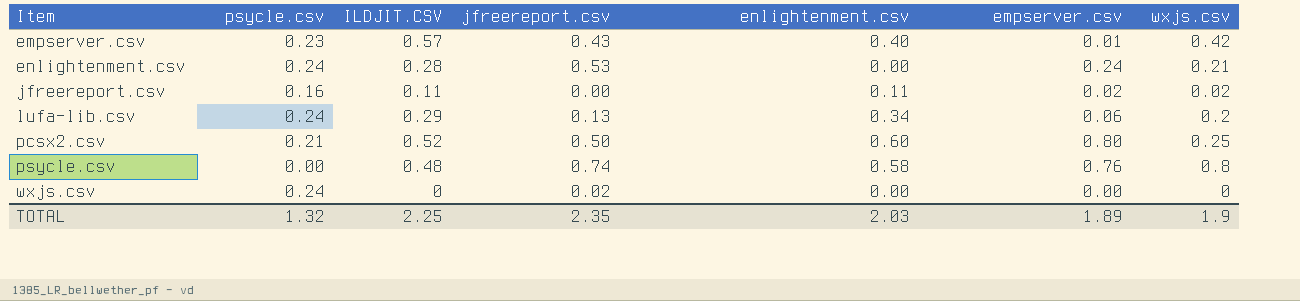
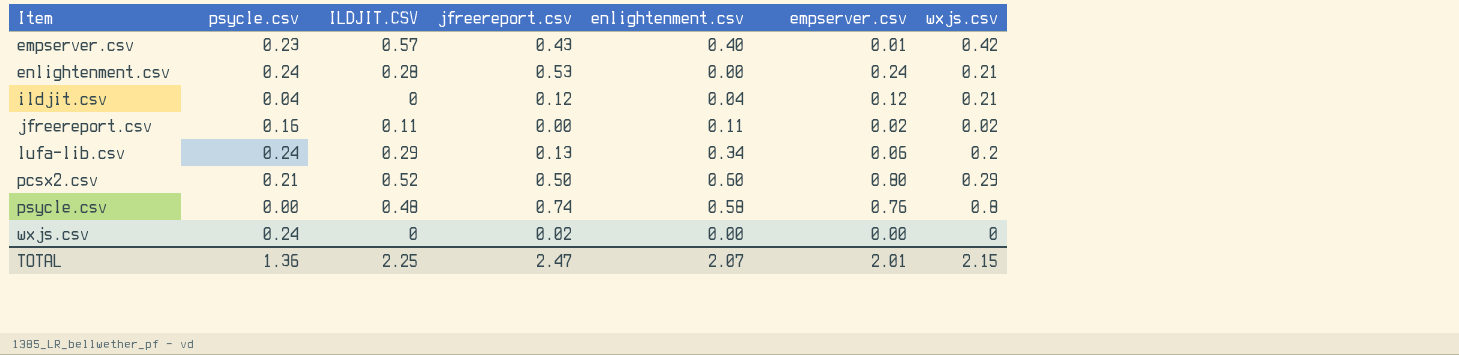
row ildjit.csv: none -> 0.04 | 0 | 0.12 | 0.04 | 0.12 | 0.21
pcsx2.csv | wxjs.csv: 0.25 -> 0.29
TOTAL | psycle.csv: 1.32 -> 1.36
TOTAL | jfreereport.csv: 2.35 -> 2.47
TOTAL | enlightenment.csv: 2.03 -> 2.07
TOTAL | empserver.csv: 1.89 -> 2.01
TOTAL | wxjs.csv: 1.9 -> 2.15

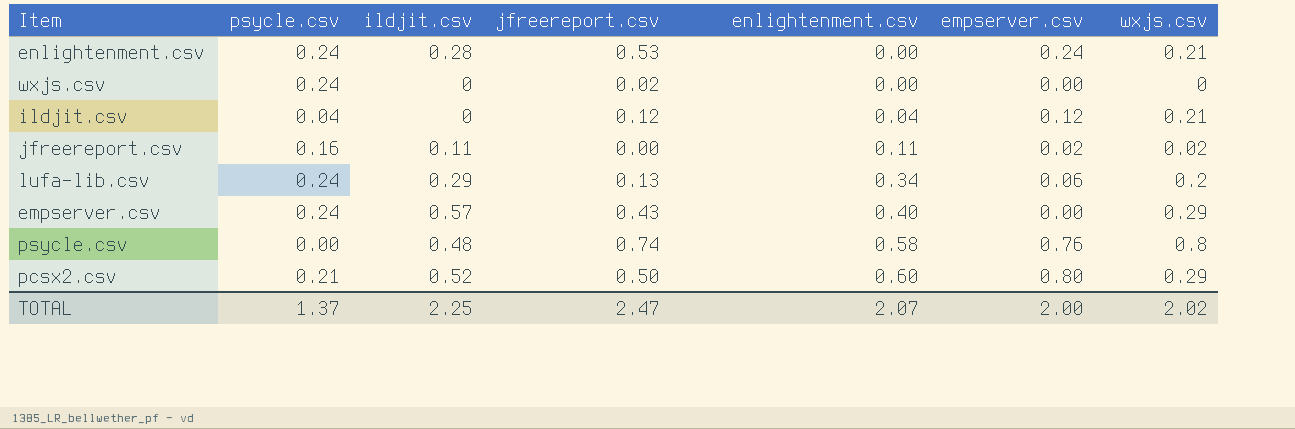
row order: Item ascending -> enlightenment.csv ascending
column name: ILDJIT.CSV -> ildjit.csv
empserver.csv | psycle.csv: 0.23 -> 0.24
empserver.csv | empserver.csv: 0.01 -> 0.00
empserver.csv | wxjs.csv: 0.42 -> 0.29
TOTAL | psycle.csv: 1.36 -> 1.37
TOTAL | empserver.csv: 2.01 -> 2.00
TOTAL | wxjs.csv: 2.15 -> 2.02

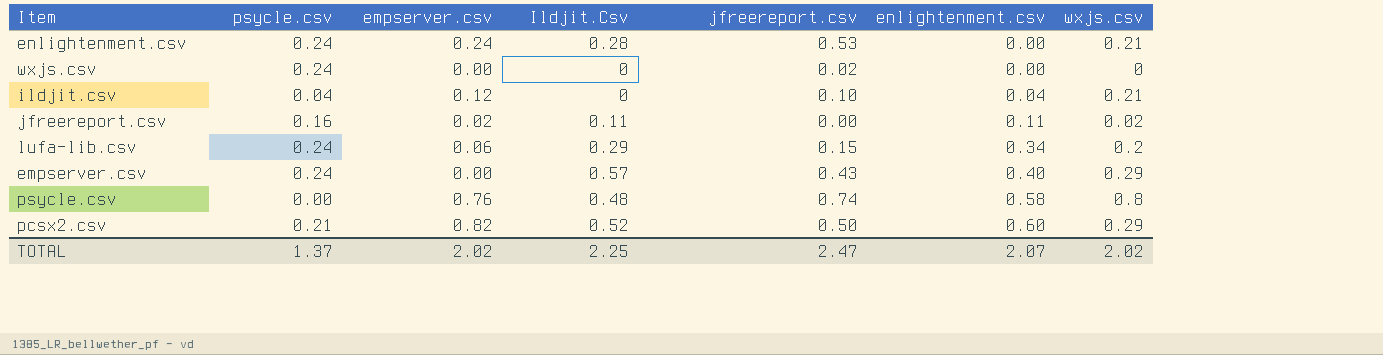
column empserver.csv | position: 6 -> 3
column name: ildjit.csv -> Ildjit.Csv
ildjit.csv | jfreereport.csv: 0.12 -> 0.10
lufa-lib.csv | jfreereport.csv: 0.13 -> 0.15
pcsx2.csv | empserver.csv: 0.80 -> 0.82
TOTAL | empserver.csv: 2.00 -> 2.02

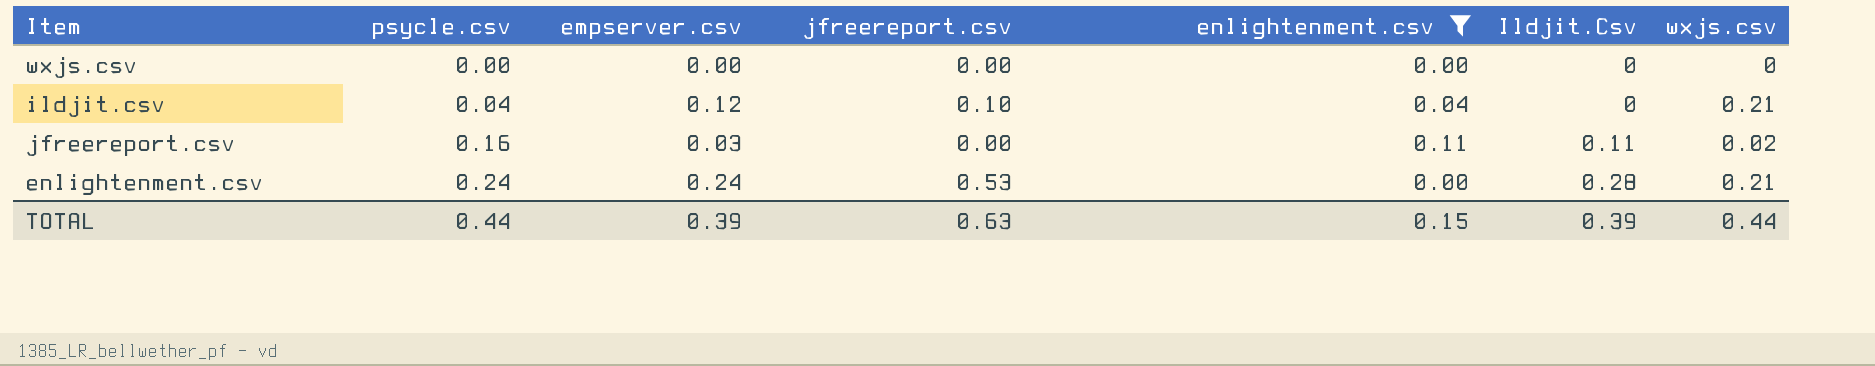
filter: none -> enlightenment.csv <= 0.11
row order: enlightenment.csv ascending -> psycle.csv ascending
column Ildjit.Csv | position: 4 -> 6
wxjs.csv | psycle.csv: 0.24 -> 0.00
wxjs.csv | jfreereport.csv: 0.02 -> 0.00
jfreereport.csv | empserver.csv: 0.02 -> 0.03
TOTAL | psycle.csv: 1.37 -> 0.44
TOTAL | empserver.csv: 2.02 -> 0.39
TOTAL | jfreereport.csv: 2.47 -> 0.63
TOTAL | enlightenment.csv: 2.07 -> 0.15
TOTAL | Ildjit.Csv: 2.25 -> 0.39
TOTAL | wxjs.csv: 2.02 -> 0.44

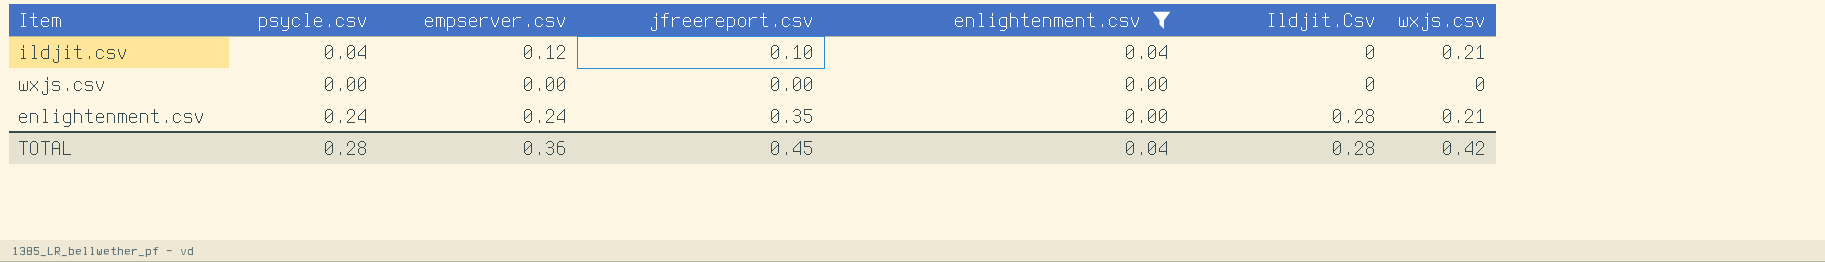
row order: psycle.csv ascending -> enlightenment.csv descending
row jfreereport.csv: 0.16 | 0.03 | 0.00 | 0.11 | 0.11 | 0.02 -> none
enlightenment.csv | jfreereport.csv: 0.53 -> 0.35
TOTAL | psycle.csv: 0.44 -> 0.28
TOTAL | empserver.csv: 0.39 -> 0.36
TOTAL | jfreereport.csv: 0.63 -> 0.45
TOTAL | enlightenment.csv: 0.15 -> 0.04
TOTAL | Ildjit.Csv: 0.39 -> 0.28
TOTAL | wxjs.csv: 0.44 -> 0.42

